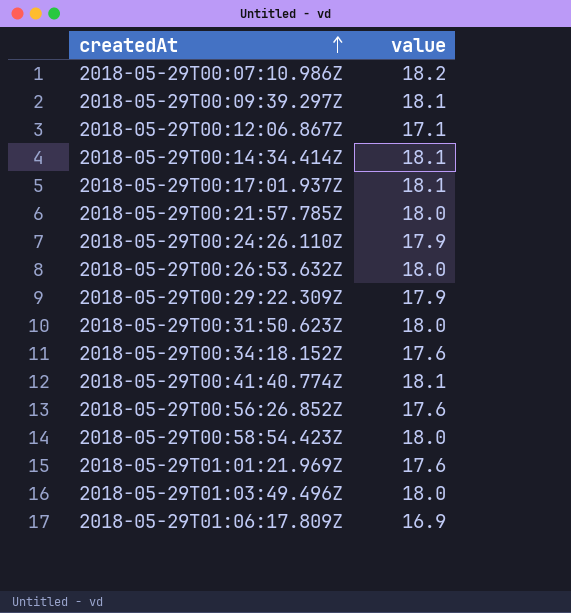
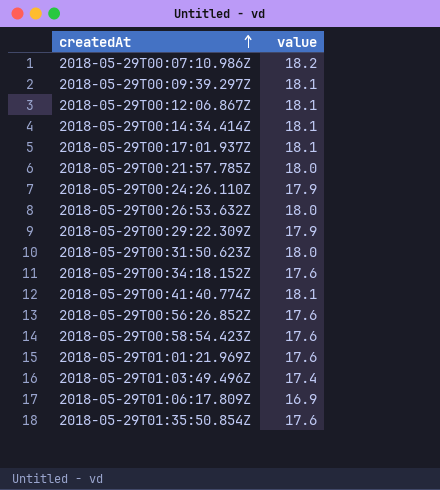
2018-05-29T00:12:06.867Z | value: 17.1 -> 18.1
2018-05-29T00:58:54.423Z | value: 18.0 -> 17.6
2018-05-29T01:03:49.496Z | value: 18.0 -> 17.4
row 2018-05-29T01:35:50.854Z: none -> 17.6

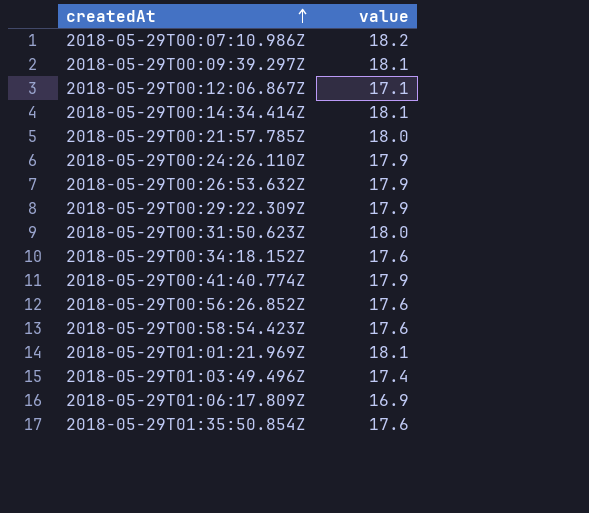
row 2018-05-29T00:17:01.937Z: 18.1 -> none
2018-05-29T00:12:06.867Z | value: 18.1 -> 17.1
2018-05-29T00:26:53.632Z | value: 18.0 -> 17.9
2018-05-29T00:41:40.774Z | value: 18.1 -> 17.9
2018-05-29T01:01:21.969Z | value: 17.6 -> 18.1

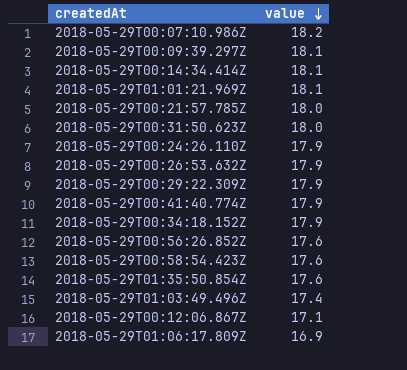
row order: createdAt ascending -> value descending
2018-05-29T00:34:18.152Z | value: 17.6 -> 17.9

